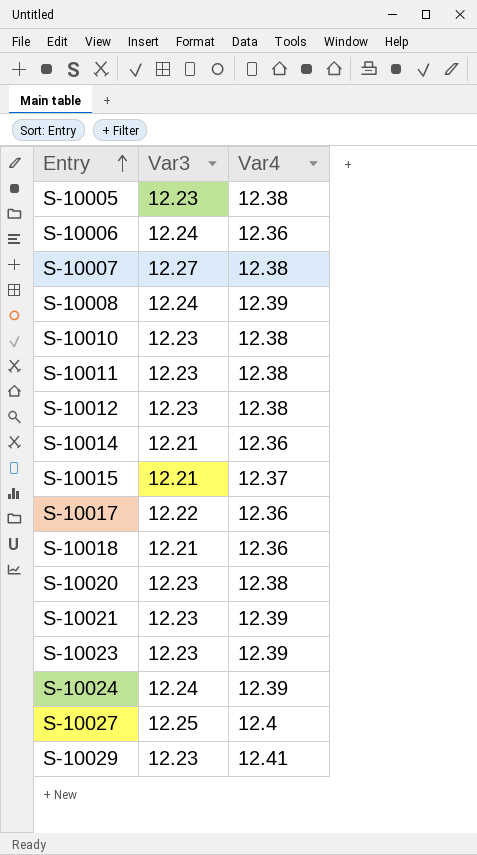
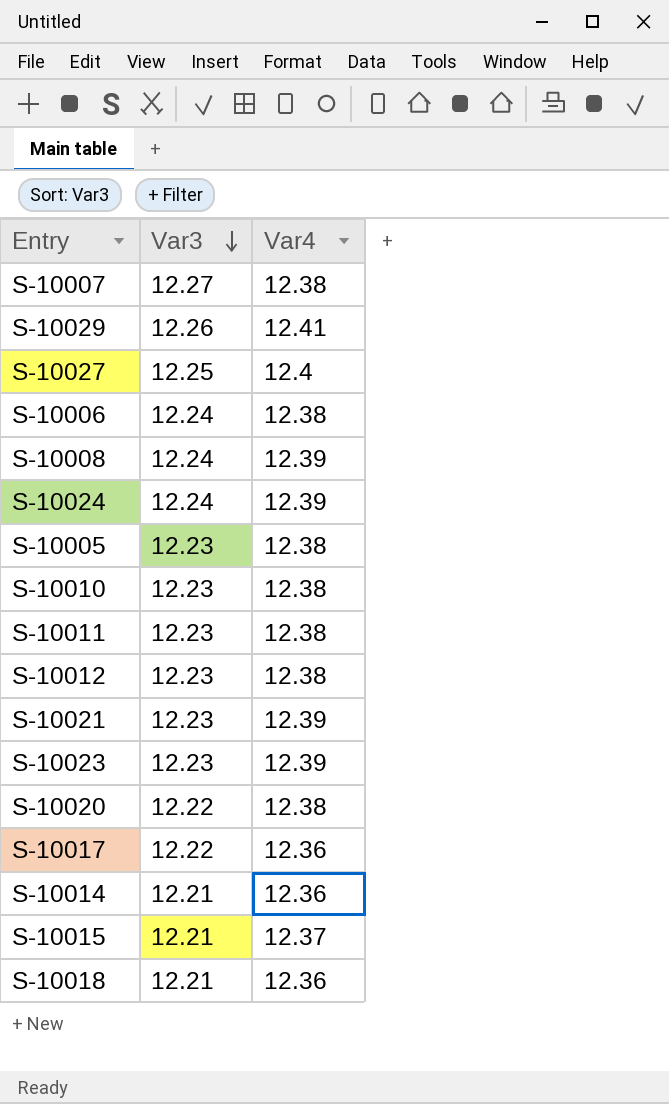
row order: Entry ascending -> Var3 descending
S-10029 | Var3: 12.23 -> 12.26
S-10006 | Var4: 12.36 -> 12.38
S-10020 | Var3: 12.23 -> 12.22

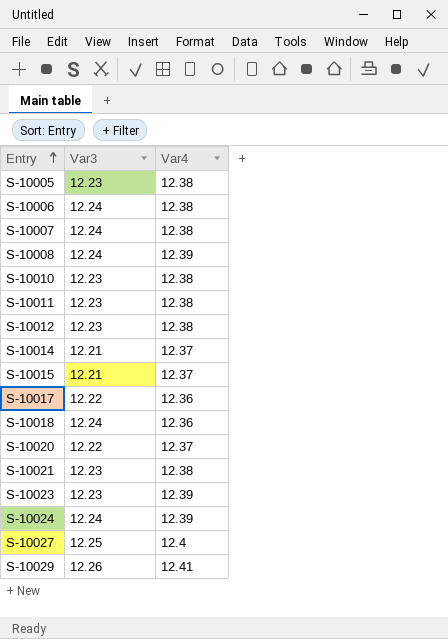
row order: Var3 descending -> Entry ascending
S-10007 | Var3: 12.27 -> 12.24
S-10014 | Var4: 12.36 -> 12.37
S-10018 | Var3: 12.21 -> 12.24
S-10020 | Var4: 12.38 -> 12.37
S-10021 | Var4: 12.39 -> 12.38

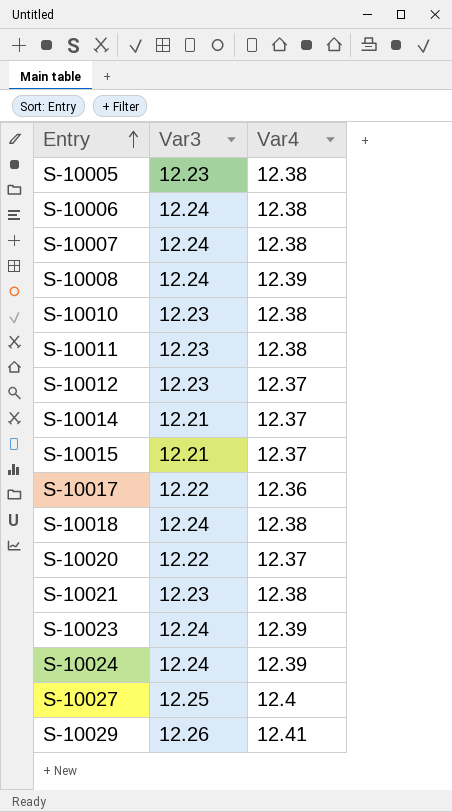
S-10012 | Var4: 12.38 -> 12.37
S-10018 | Var4: 12.36 -> 12.38
S-10023 | Var3: 12.23 -> 12.24

